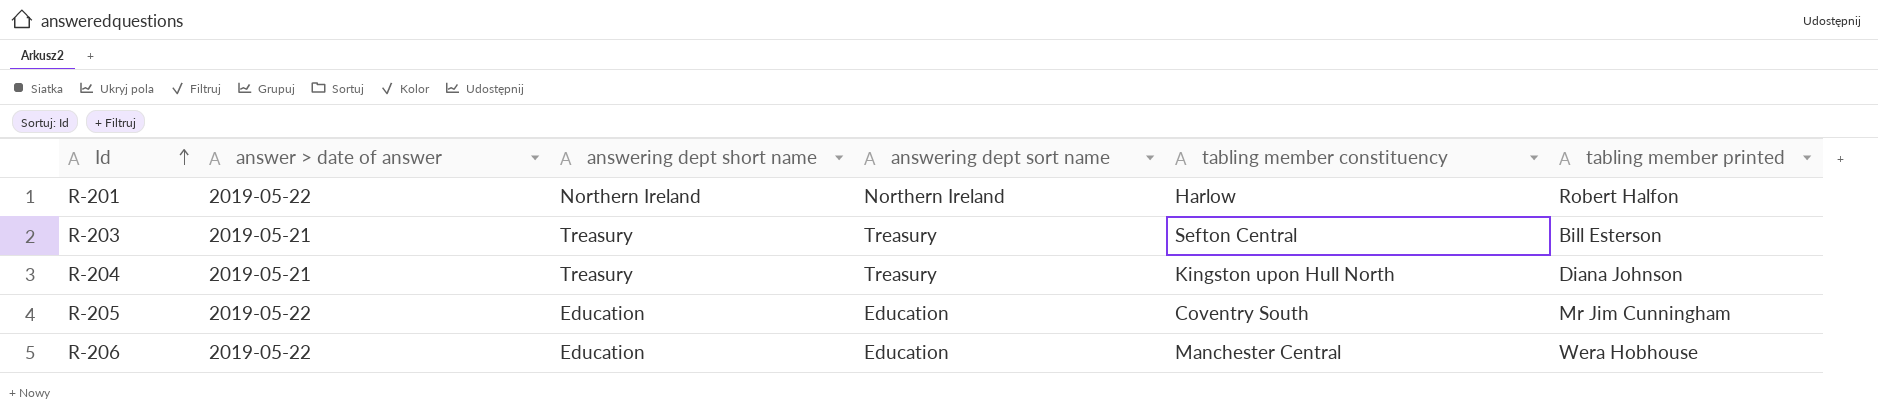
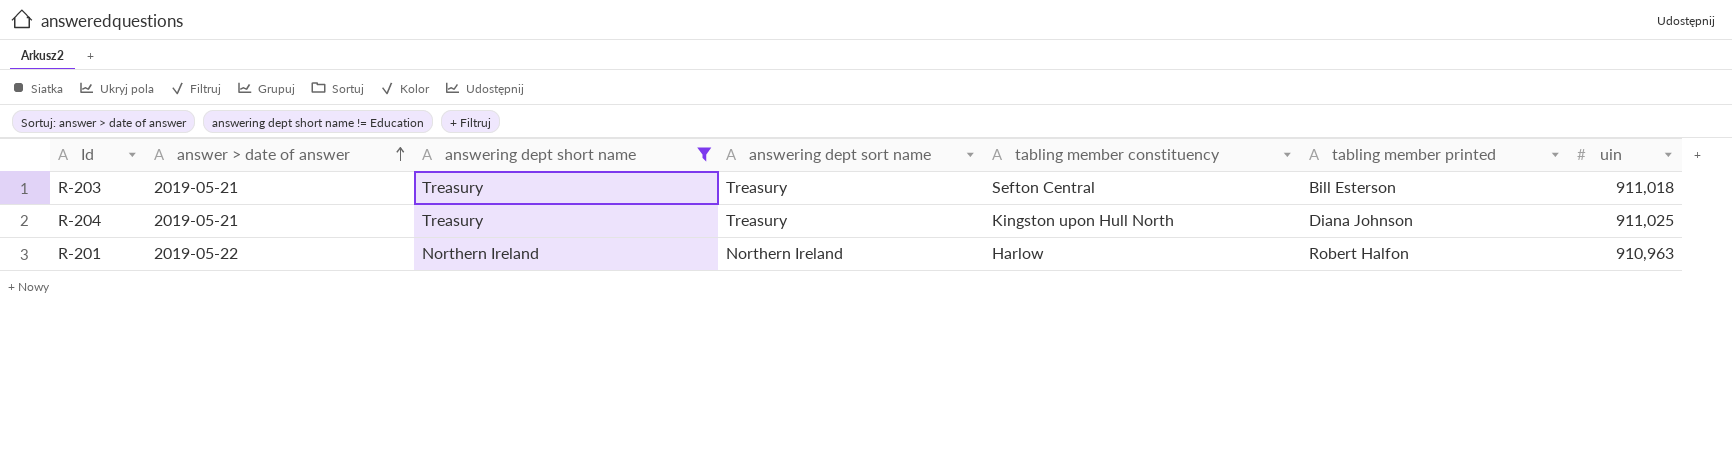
filter: none -> answering dept short name != Education
row order: Id ascending -> answer > date of answer ascending
column uin | position: none -> 7

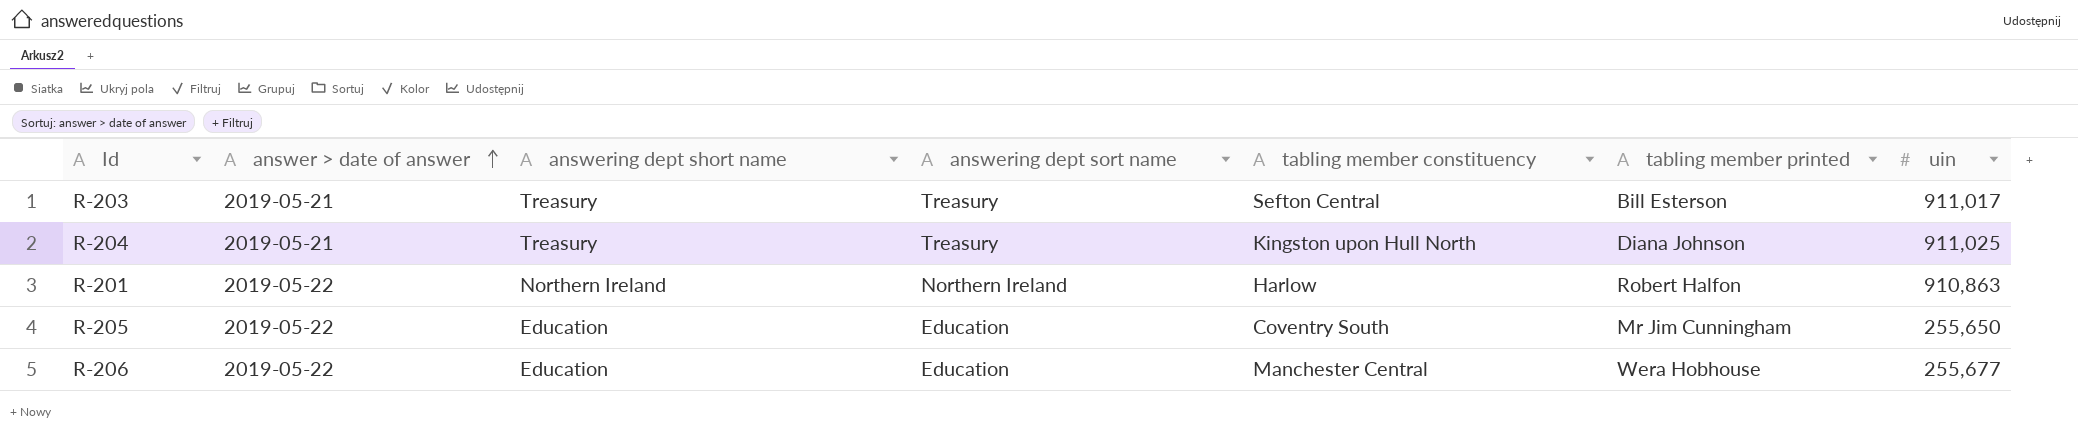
filter: answering dept short name != Education -> none
R-203 | uin: 911,018 -> 911,017
R-201 | uin: 910,963 -> 910,863

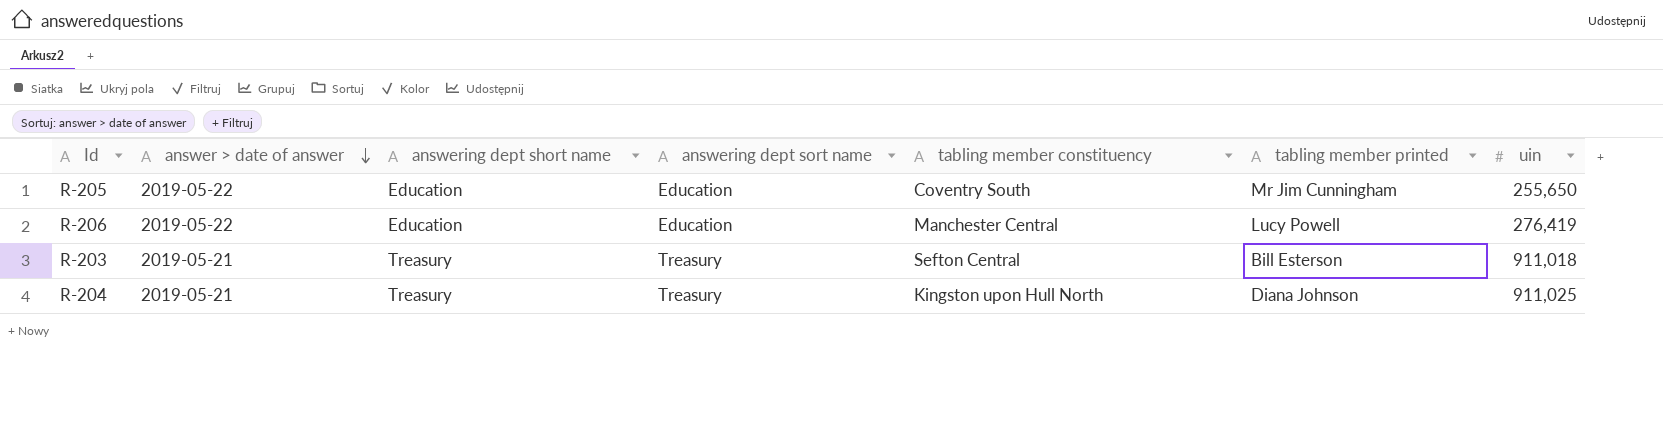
row order: answer > date of answer ascending -> answer > date of answer descending
row R-201: 2019-05-22 | Northern Ireland | Northern Ireland | Harlow | Robert Halfon | 910,863 -> none
R-206 | tabling member printed: Wera Hobhouse -> Lucy Powell
R-206 | uin: 255,677 -> 276,419
R-203 | uin: 911,017 -> 911,018

